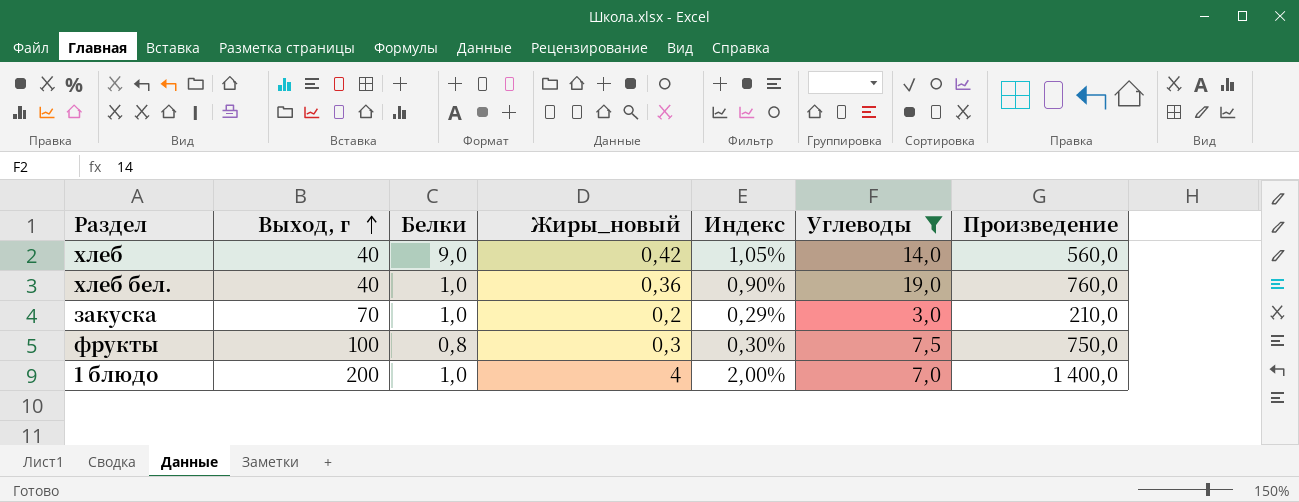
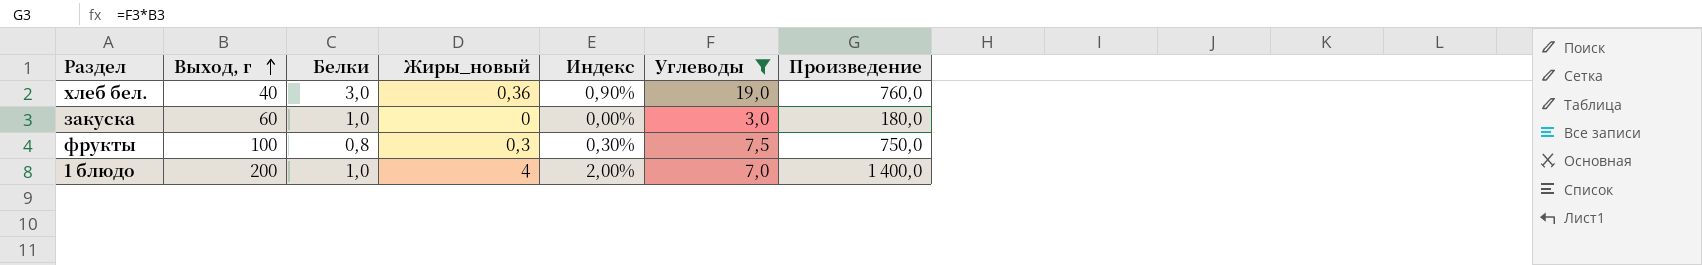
row хлеб: 40 | 9,0 | 0,42 | 1,05% | 14,0 | 560,0 -> none
хлеб бел. | Белки: 1,0 -> 3,0
закуска | Выход, г: 70 -> 60
закуска | Жиры_новый: 0,2 -> 0
закуска | Индекс: 0,29% -> 0,00%
закуска | Произведение: 210,0 -> 180,0

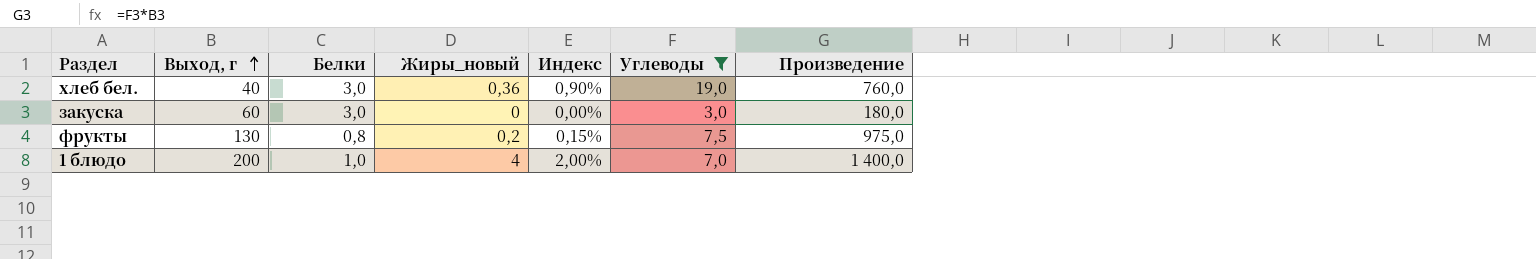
закуска | Белки: 1,0 -> 3,0
фрукты | Выход, г: 100 -> 130
фрукты | Жиры_новый: 0,3 -> 0,2
фрукты | Индекс: 0,30% -> 0,15%
фрукты | Произведение: 750,0 -> 975,0

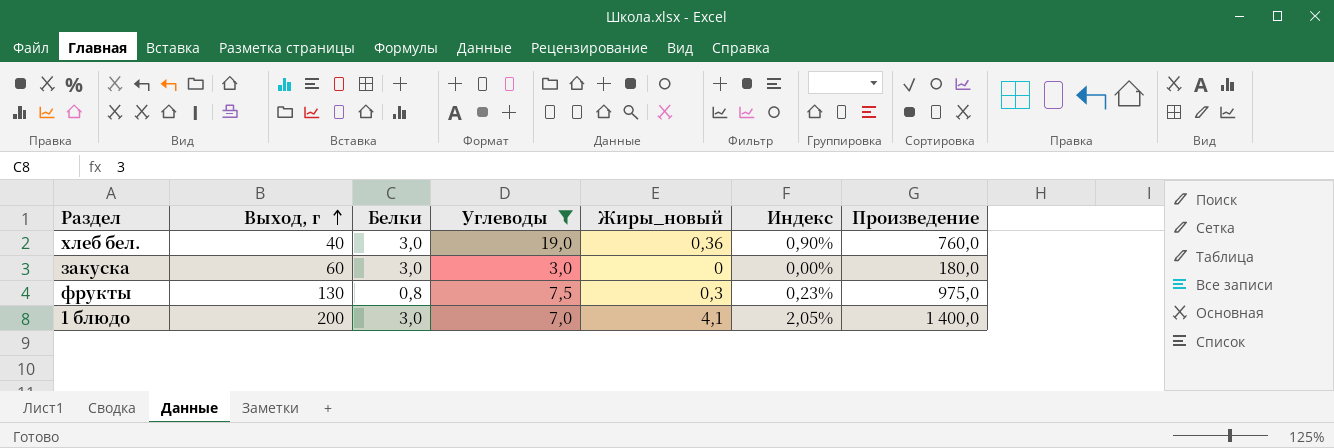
column Углеводы | position: 6 -> 4
фрукты | Жиры_новый: 0,2 -> 0,3
фрукты | Индекс: 0,15% -> 0,23%
1 блюдо | Белки: 1,0 -> 3,0
1 блюдо | Жиры_новый: 4 -> 4,1
1 блюдо | Индекс: 2,00% -> 2,05%

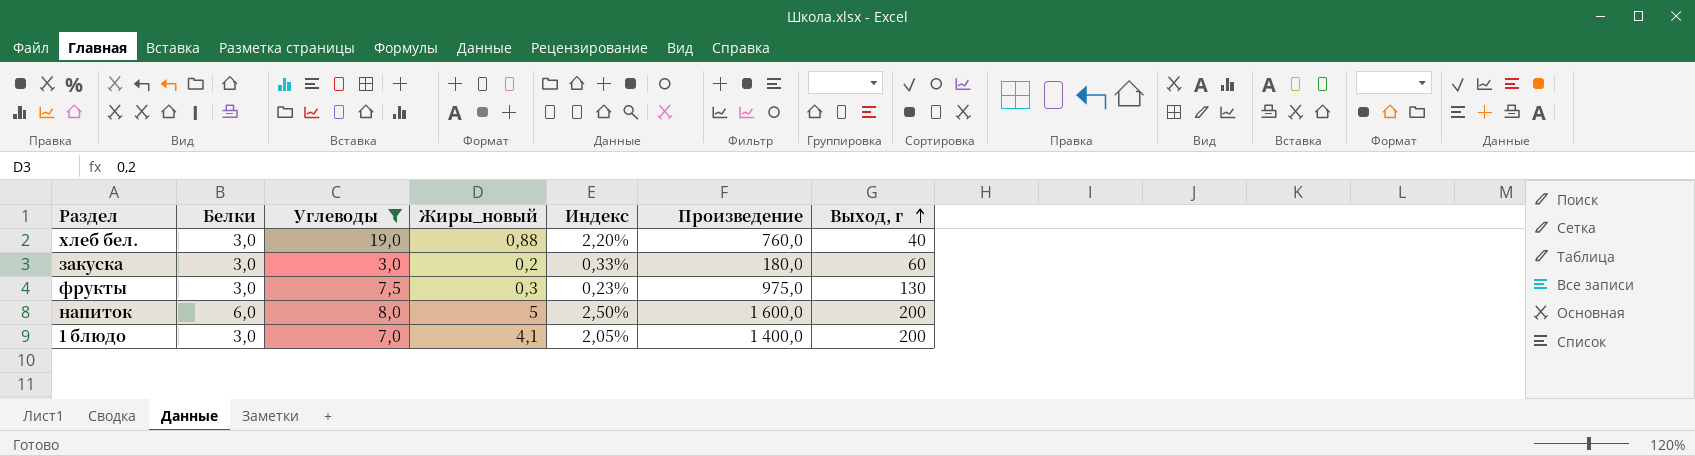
column Выход, г | position: 2 -> 7
хлеб бел. | Жиры_новый: 0,36 -> 0,88
хлеб бел. | Индекс: 0,90% -> 2,20%
закуска | Жиры_новый: 0 -> 0,2
закуска | Индекс: 0,00% -> 0,33%
фрукты | Белки: 0,8 -> 3,0
row напиток: none -> 6,0 | 8,0 | 5 | 2,50% | 1 600,0 | 200

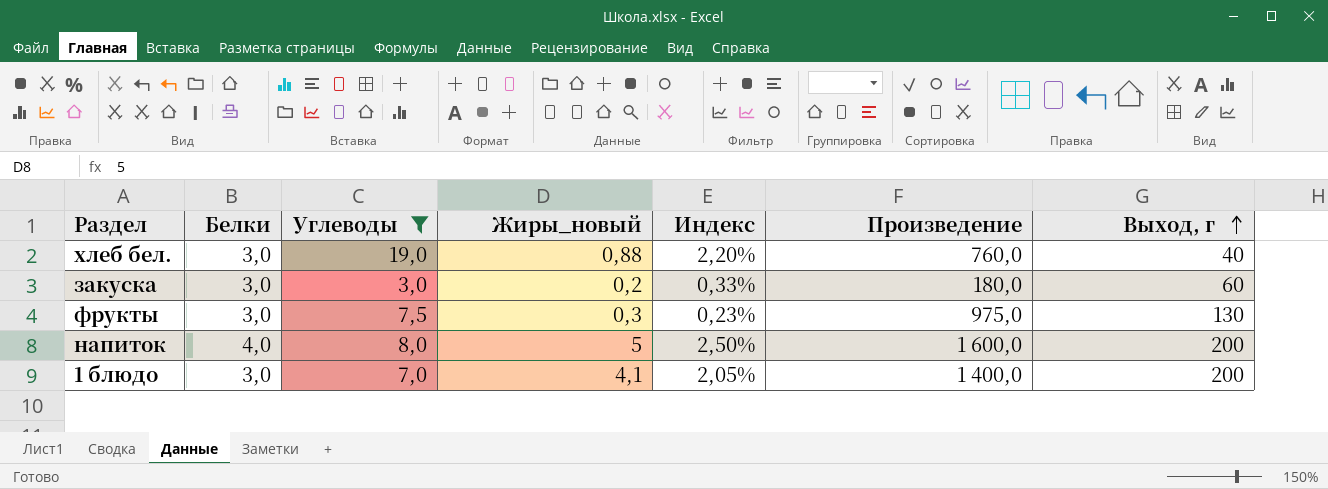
напиток | Белки: 6,0 -> 4,0

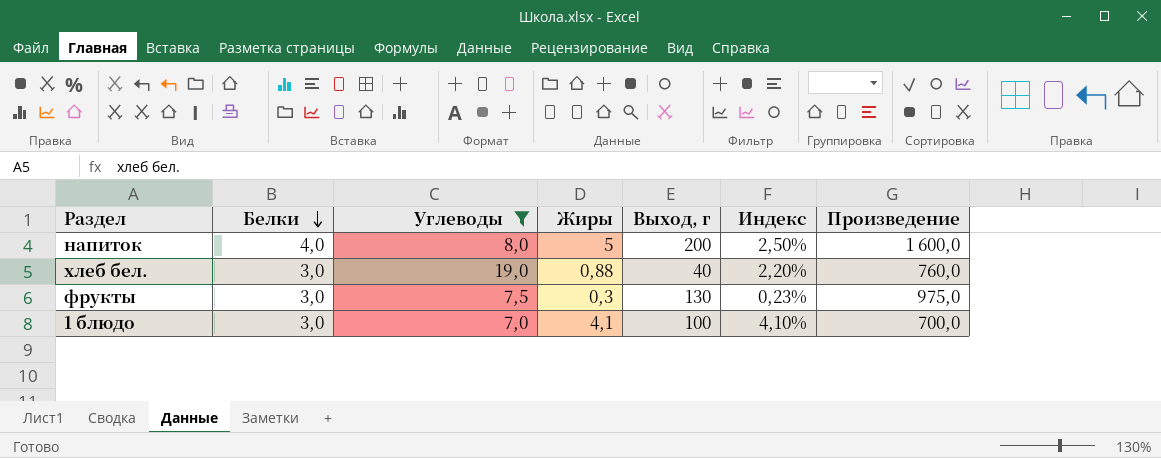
row order: Выход, г ascending -> Белки descending
column name: Жиры_новый -> Жиры
column Выход, г | position: 7 -> 5
row закуска: 3,0 | 3,0 | 0,2 | 0,33% | 180,0 | 60 -> none
1 блюдо | Выход, г: 200 -> 100
1 блюдо | Индекс: 2,05% -> 4,10%
1 блюдо | Произведение: 1 400,0 -> 700,0

